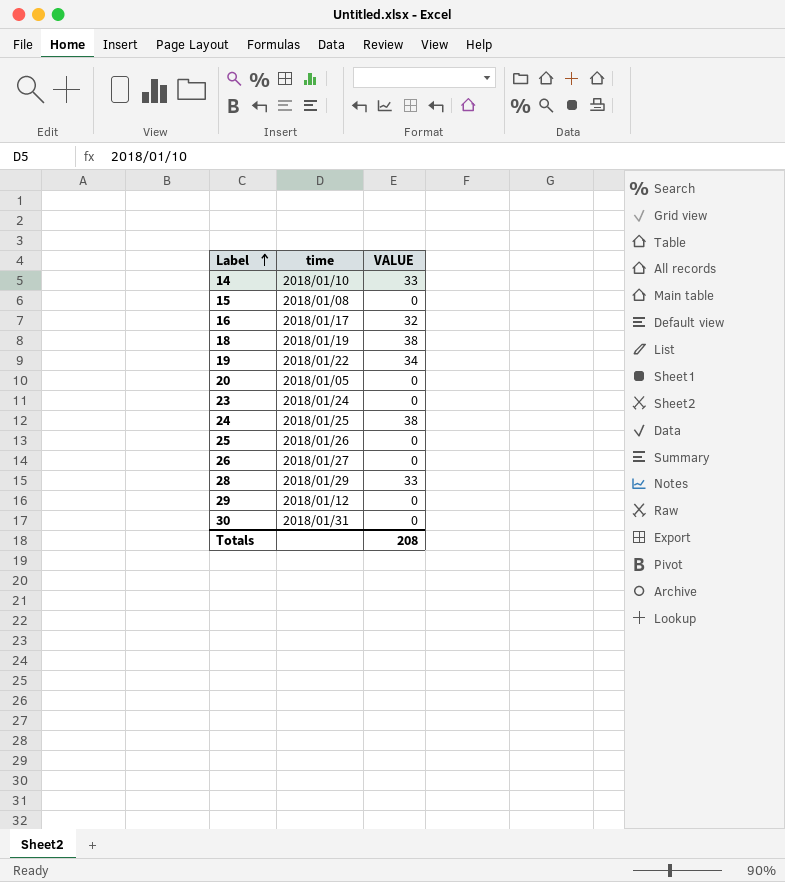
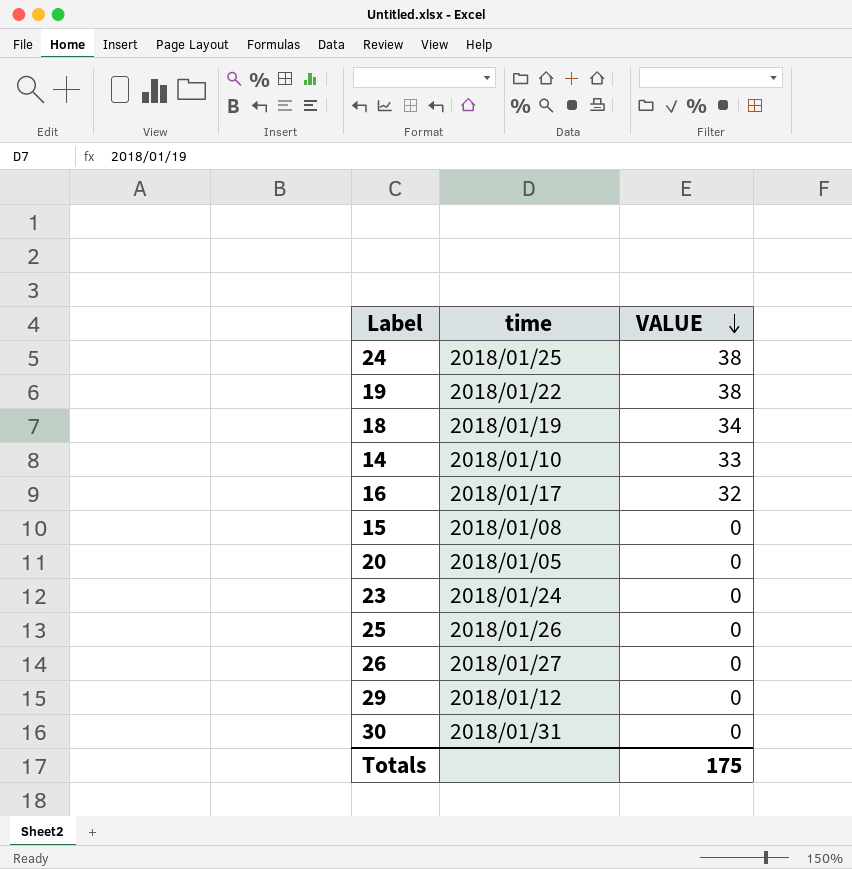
row order: Label ascending -> VALUE descending
row 28: 2018/01/29 | 33 -> none
19 | VALUE: 34 -> 38
18 | VALUE: 38 -> 34
Totals | VALUE: 208 -> 175

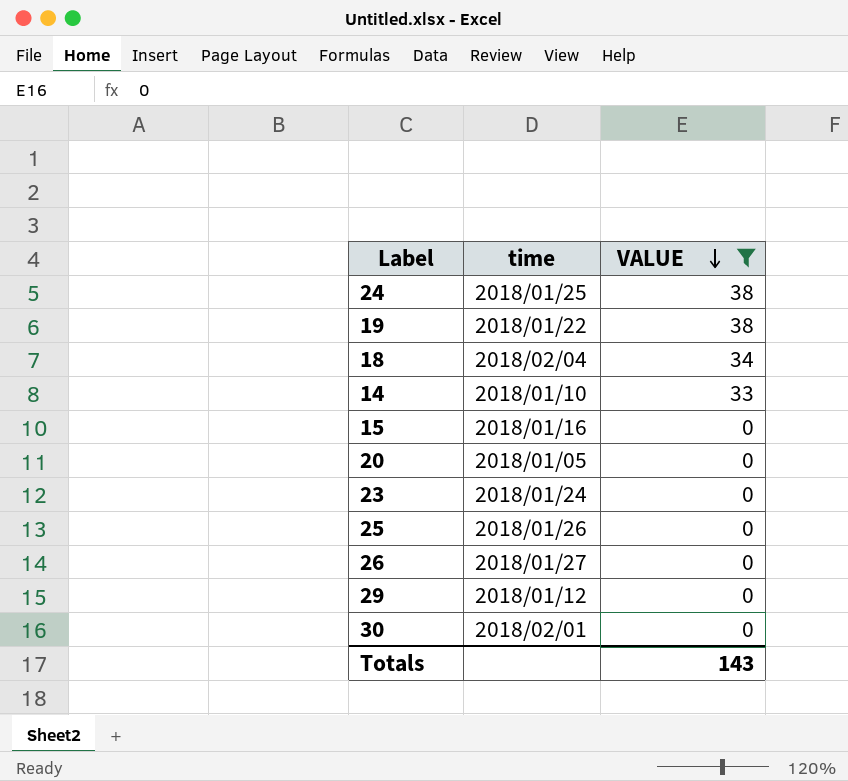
filter: none -> VALUE != 32
18 | time: 2018/01/19 -> 2018/02/04
15 | time: 2018/01/08 -> 2018/01/16
30 | time: 2018/01/31 -> 2018/02/01
Totals | VALUE: 175 -> 143

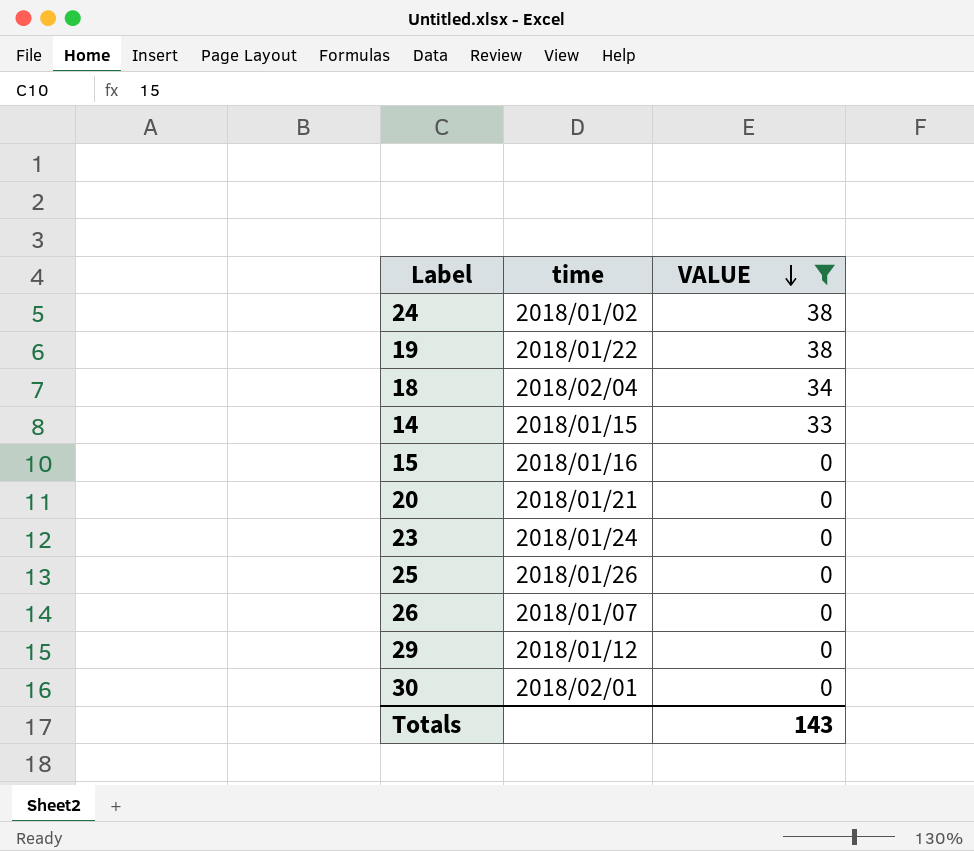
24 | time: 2018/01/25 -> 2018/01/02
14 | time: 2018/01/10 -> 2018/01/15
20 | time: 2018/01/05 -> 2018/01/21
26 | time: 2018/01/27 -> 2018/01/07

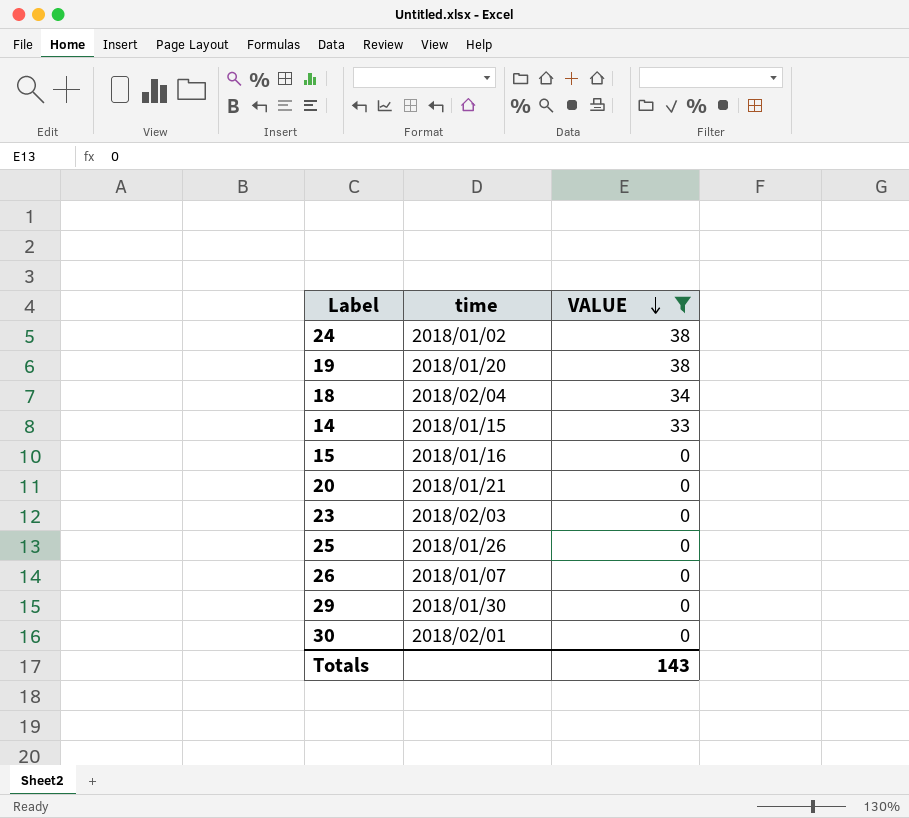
19 | time: 2018/01/22 -> 2018/01/20
23 | time: 2018/01/24 -> 2018/02/03
29 | time: 2018/01/12 -> 2018/01/30

